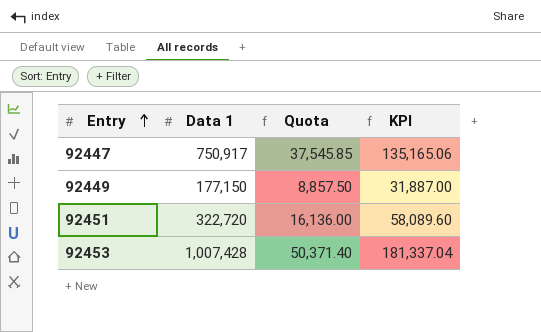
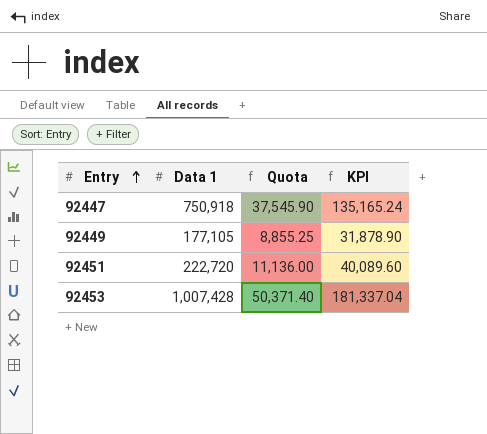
92447 | Data 1: 750,917 -> 750,918
92447 | Quota: 37,545.85 -> 37,545.90
92447 | KPI: 135,165.06 -> 135,165.24
92449 | Data 1: 177,150 -> 177,105
92449 | Quota: 8,857.50 -> 8,855.25
92449 | KPI: 31,887.00 -> 31,878.90
92451 | Data 1: 322,720 -> 222,720
92451 | Quota: 16,136.00 -> 11,136.00
92451 | KPI: 58,089.60 -> 40,089.60

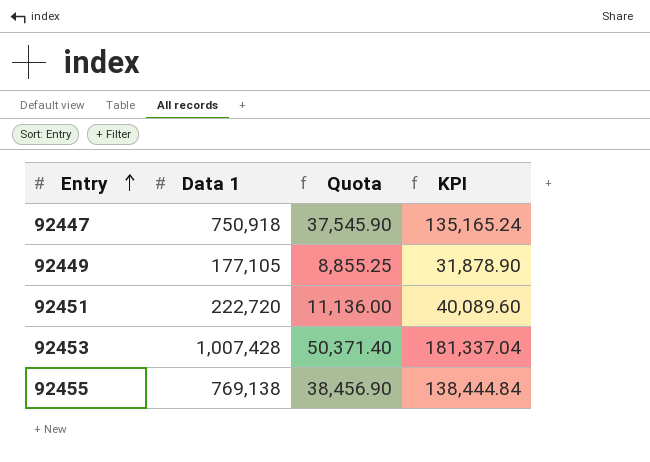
row 92455: none -> 769,138 | 38,456.90 | 138,444.84

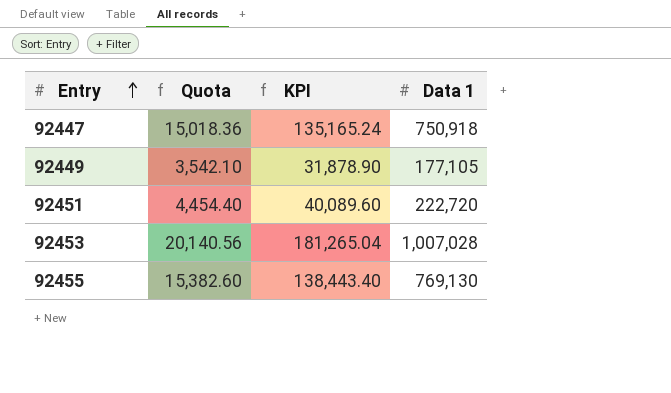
column Quota | formula: [Data 1] * 0.05 -> [Data 1] * 0.02
column Data 1 | position: 2 -> 4
92453 | KPI: 181,337.04 -> 181,265.04
92453 | Data 1: 1,007,428 -> 1,007,028
92455 | KPI: 138,444.84 -> 138,443.40
92455 | Data 1: 769,138 -> 769,130

